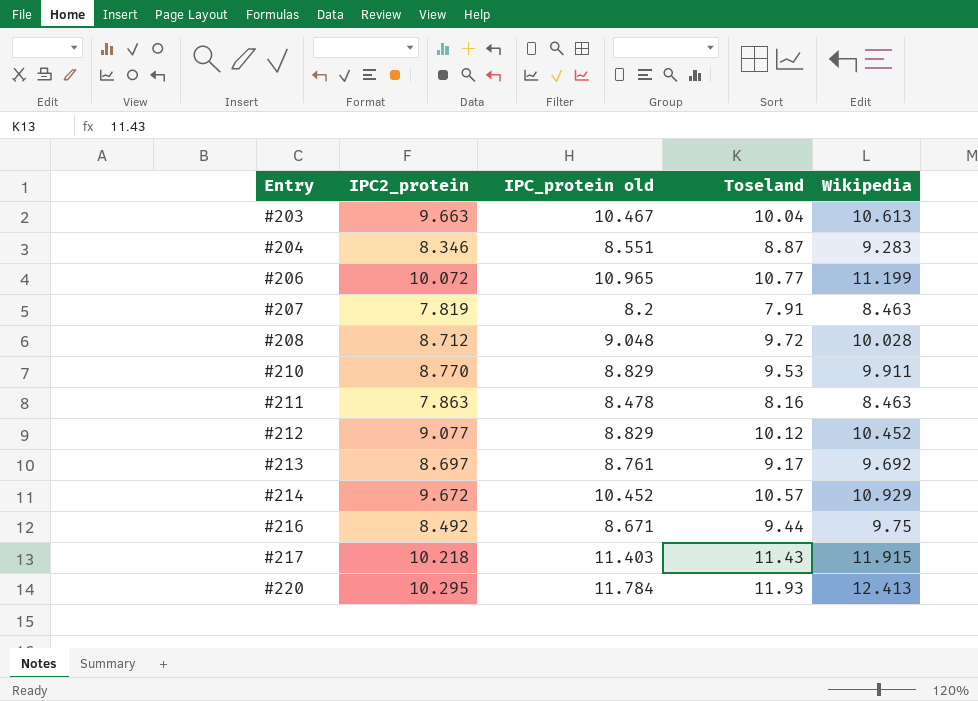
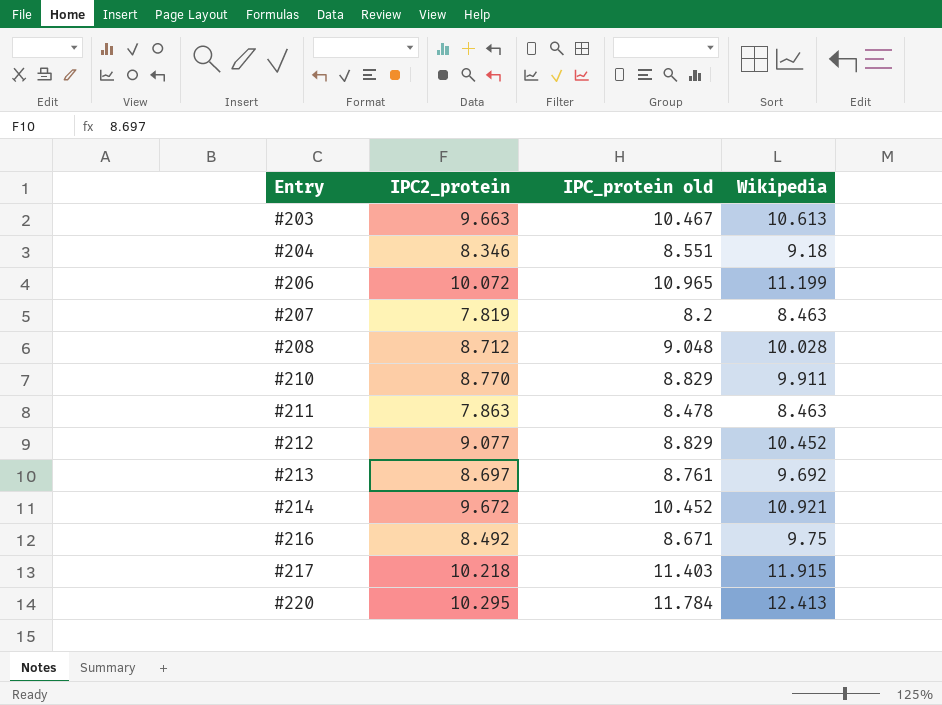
column Toseland | position: 4 -> none
#204 | Wikipedia: 9.283 -> 9.18
#214 | Wikipedia: 10.929 -> 10.921

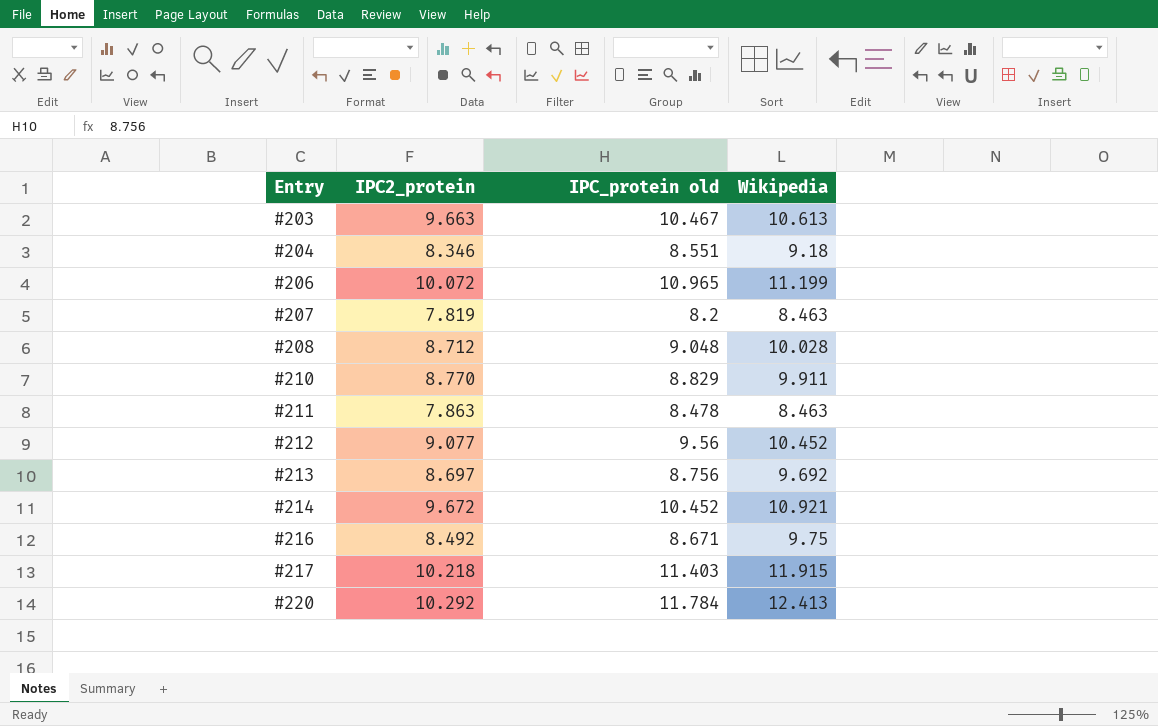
#212 | IPC_protein old: 8.829 -> 9.56
#213 | IPC_protein old: 8.761 -> 8.756
#220 | IPC2_protein: 10.295 -> 10.292

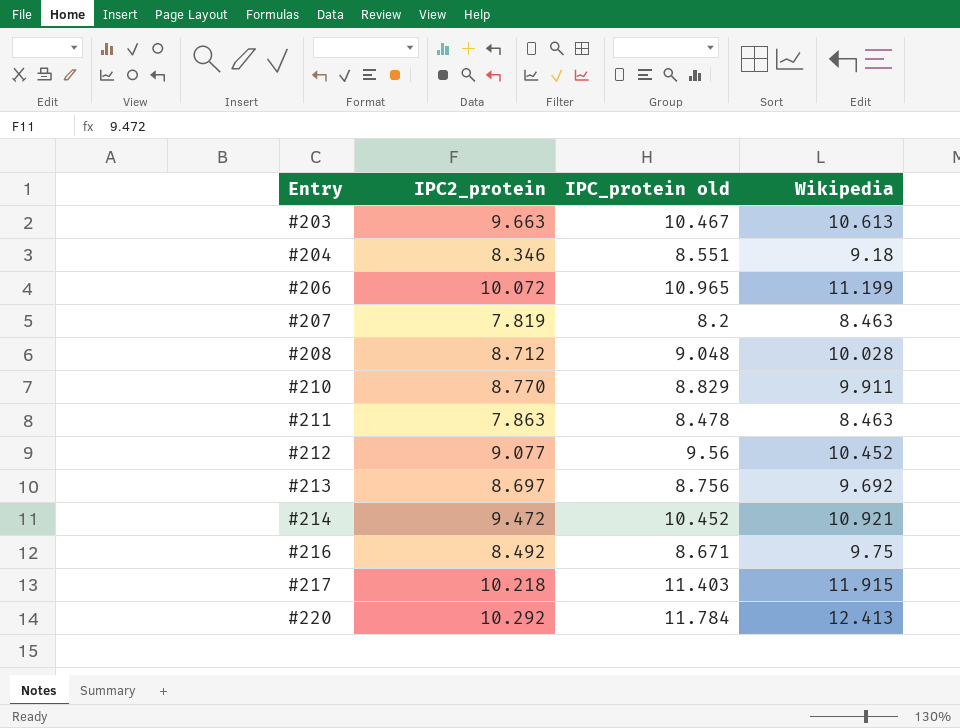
#214 | IPC2_protein: 9.672 -> 9.472

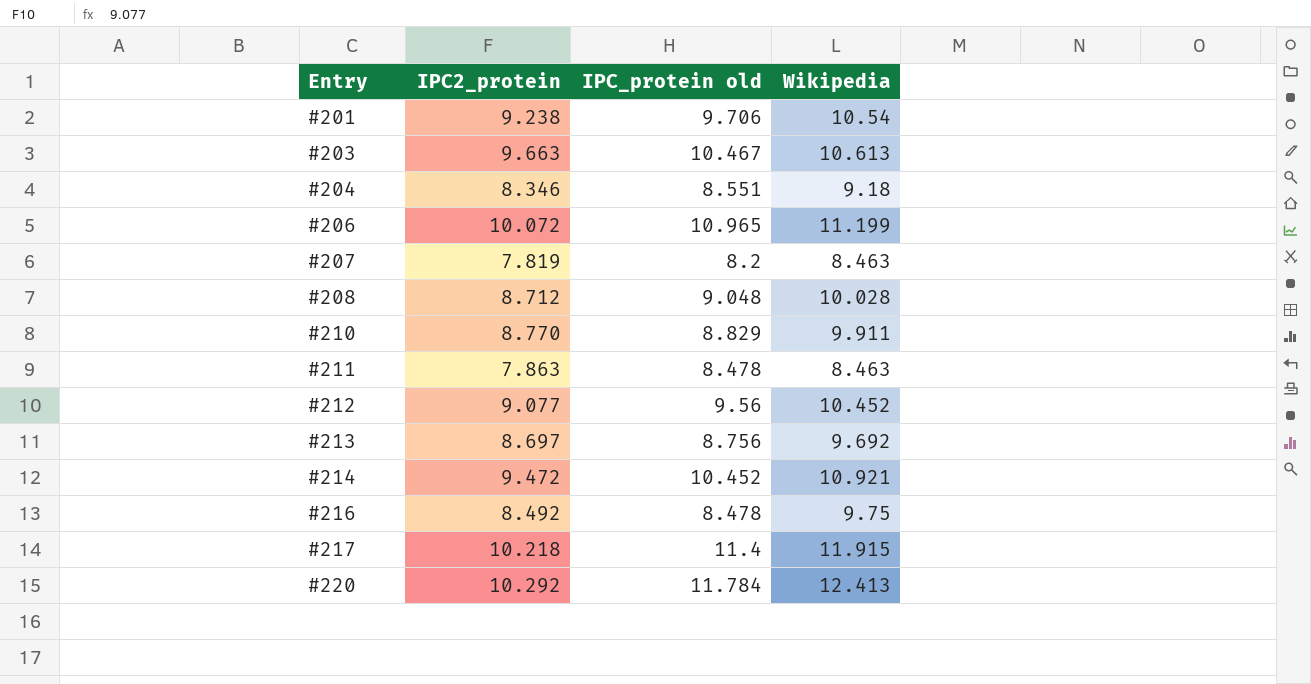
row #201: none -> 9.238 | 9.706 | 10.54
#216 | IPC_protein old: 8.671 -> 8.478
#217 | IPC_protein old: 11.403 -> 11.4

